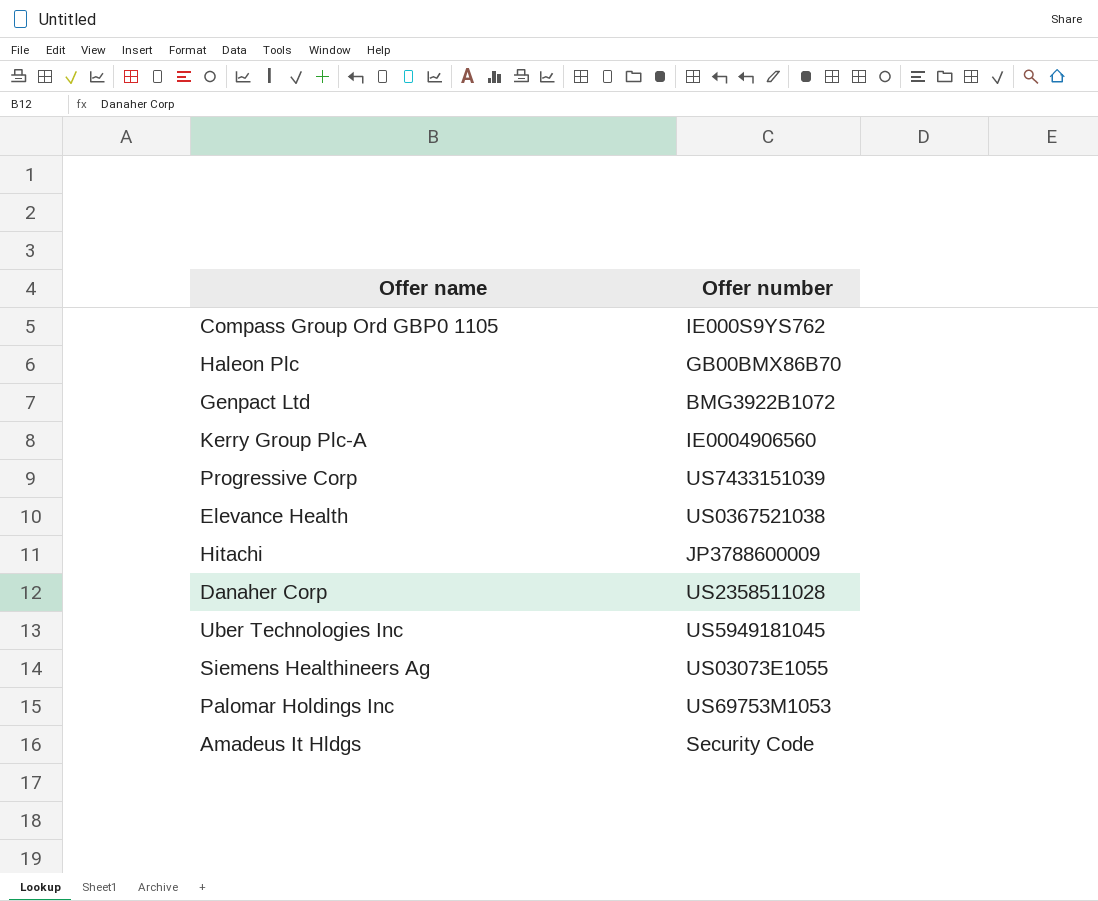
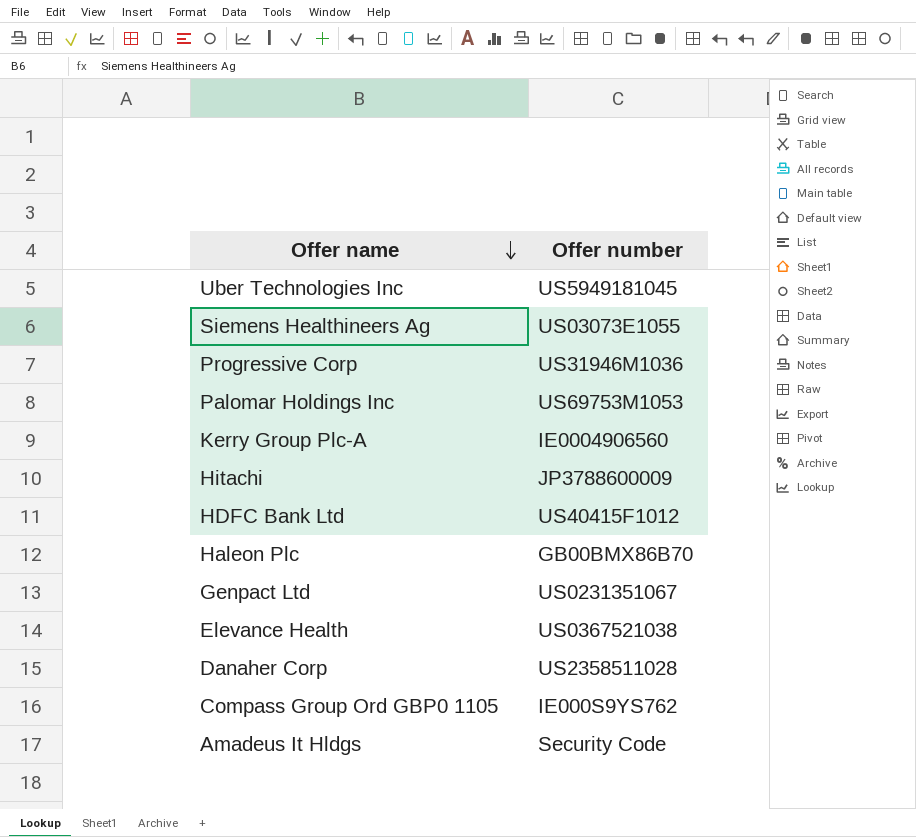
row order: none -> Offer name descending
Progressive Corp | Offer number: US7433151039 -> US31946M1036
row HDFC Bank Ltd: none -> US40415F1012
Genpact Ltd | Offer number: BMG3922B1072 -> US0231351067

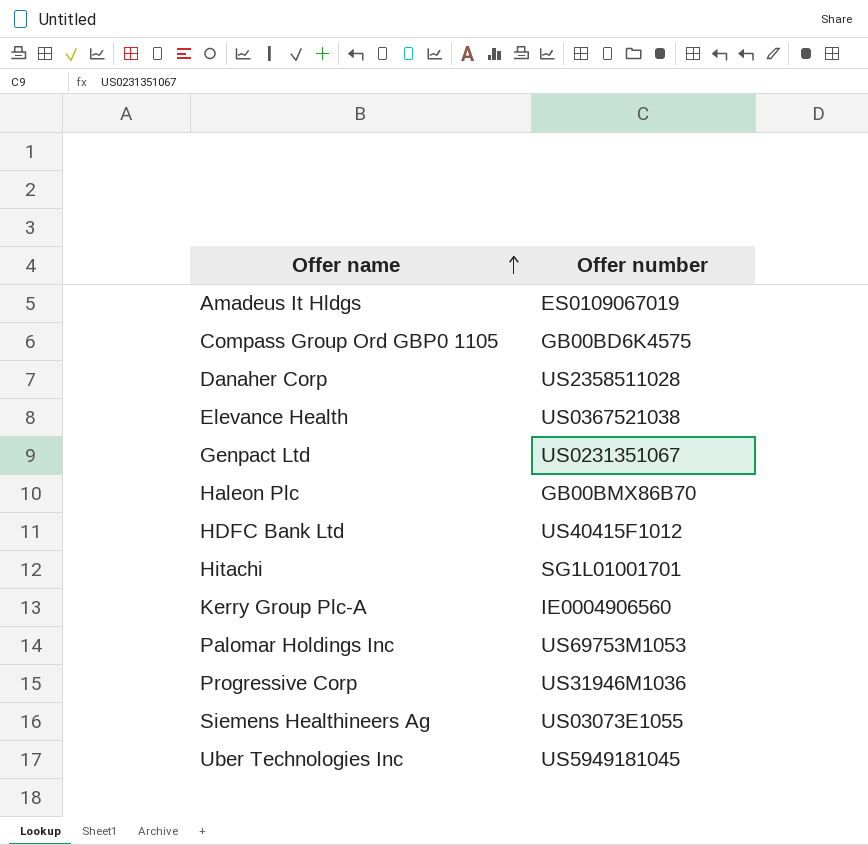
row order: Offer name descending -> Offer name ascending
Amadeus It Hldgs | Offer number: Security Code -> ES0109067019
Compass Group Ord GBP0 1105 | Offer number: IE000S9YS762 -> GB00BD6K4575
Hitachi | Offer number: JP3788600009 -> SG1L01001701

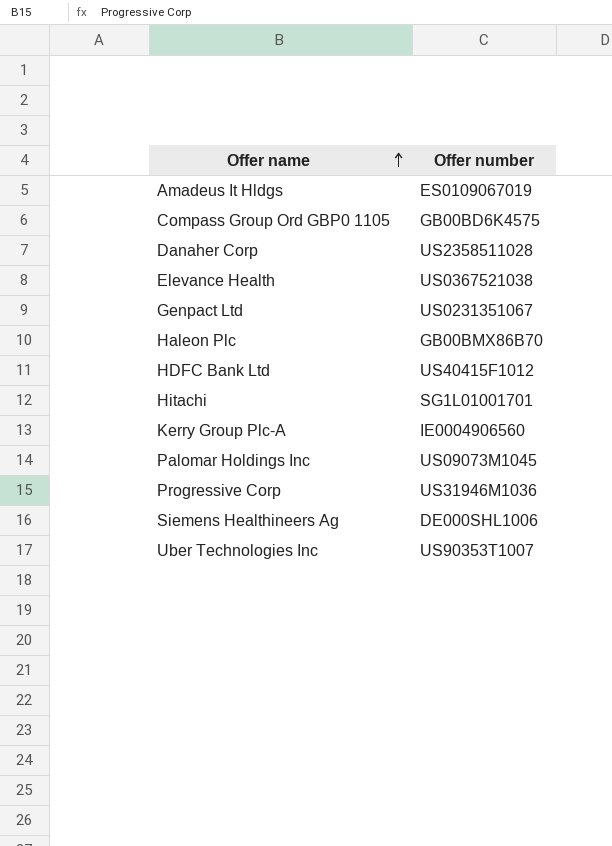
Palomar Holdings Inc | Offer number: US69753M1053 -> US09073M1045
Siemens Healthineers Ag | Offer number: US03073E1055 -> DE000SHL1006
Uber Technologies Inc | Offer number: US5949181045 -> US90353T1007

